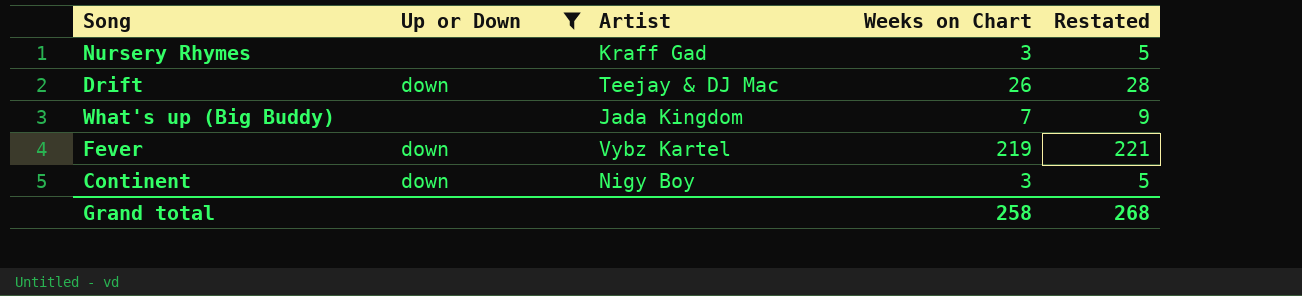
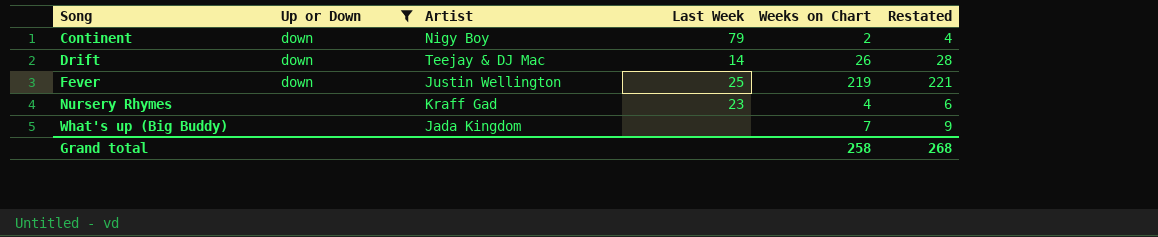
row order: none -> Song ascending
column Last Week | position: none -> 4
Continent | Weeks on Chart: 3 -> 2
Continent | Restated: 5 -> 4
Fever | Artist: Vybz Kartel -> Justin Wellington
Nursery Rhymes | Weeks on Chart: 3 -> 4
Nursery Rhymes | Restated: 5 -> 6

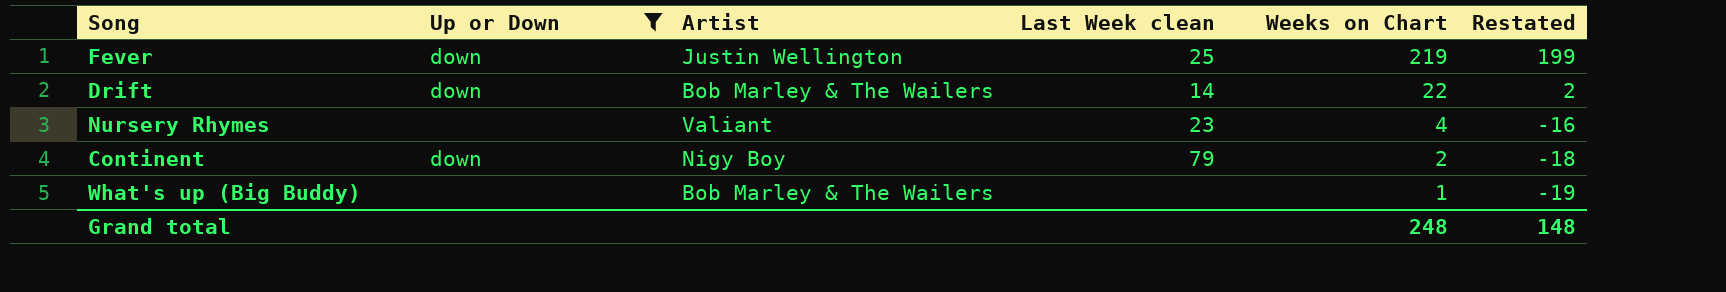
row order: Song ascending -> Weeks on Chart descending
column name: Last Week -> Last Week clean
column Restated | formula: [Weeks on Chart] + 2 -> [Weeks on Chart] - 20
Drift | Artist: Teejay & DJ Mac -> Bob Marley & The Wailers
Drift | Weeks on Chart: 26 -> 22
Nursery Rhymes | Artist: Kraff Gad -> Valiant
What's up (Big Buddy) | Artist: Jada Kingdom -> Bob Marley & The Wailers
What's up (Big Buddy) | Weeks on Chart: 7 -> 1
Grand total | Weeks on Chart: 258 -> 248
Grand total | Restated: 268 -> 148

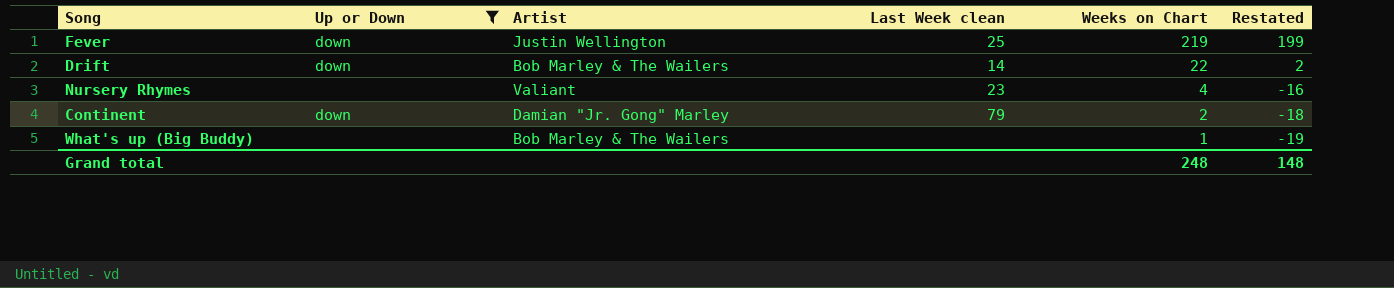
Continent | Artist: Nigy Boy -> Damian "Jr. Gong" Marley

